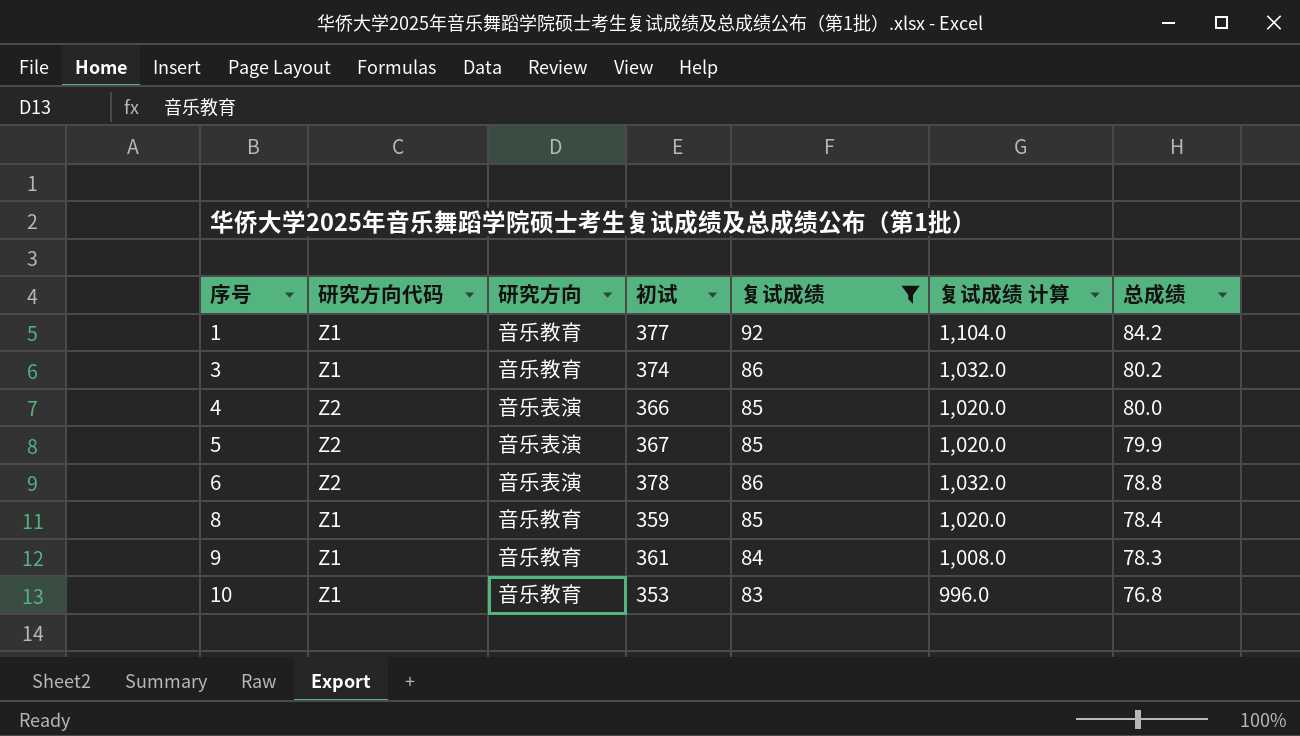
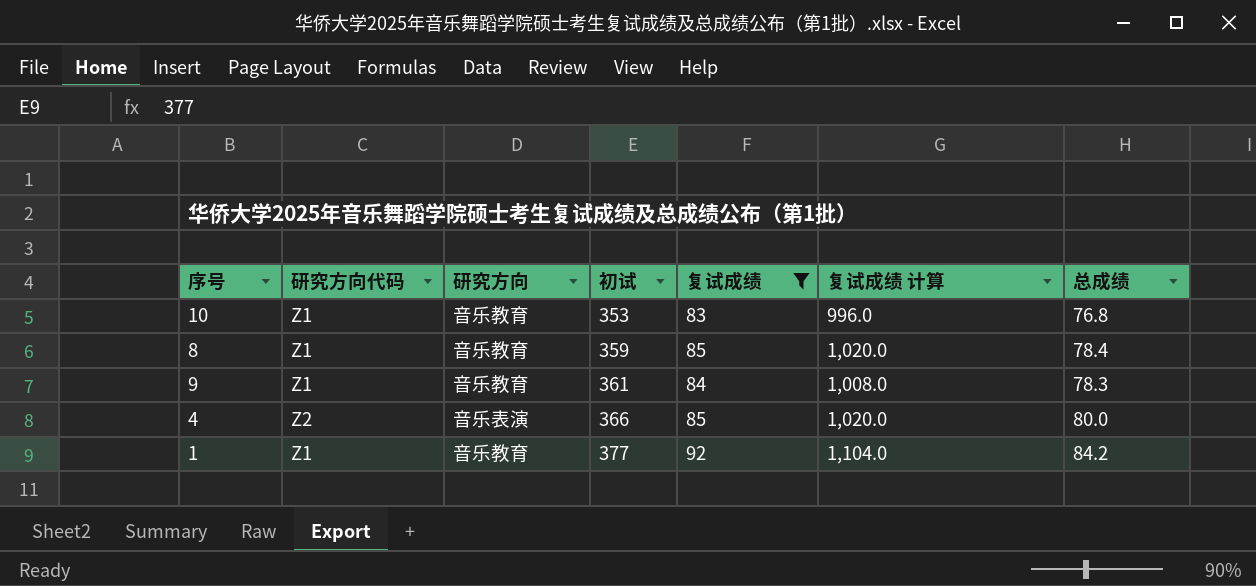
row order: 序号 ascending -> 初试 ascending
row 3: Z1 | 音乐教育 | 374 | 86 | 1,032.0 | 80.2 -> none
row 5: Z2 | 音乐表演 | 367 | 85 | 1,020.0 | 79.9 -> none
row 6: Z2 | 音乐表演 | 378 | 86 | 1,032.0 | 78.8 -> none

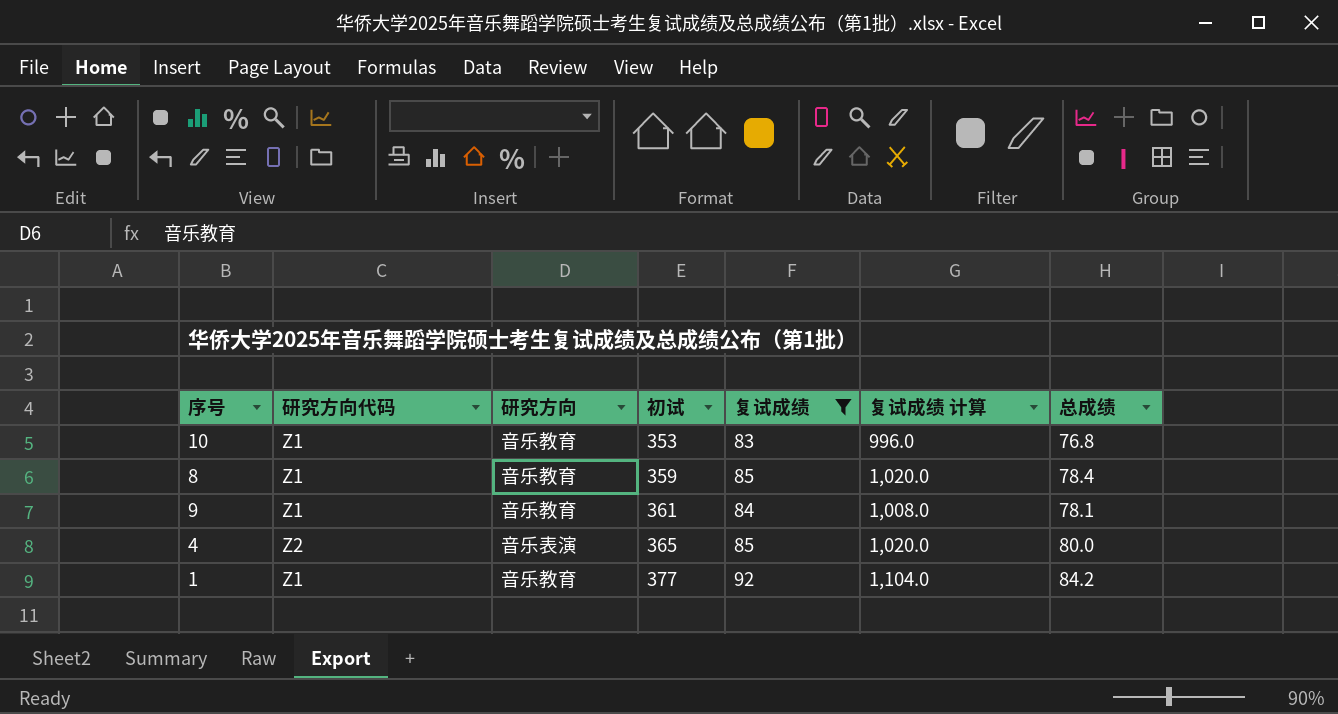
9 | 总成绩: 78.3 -> 78.1
4 | 初试: 366 -> 365

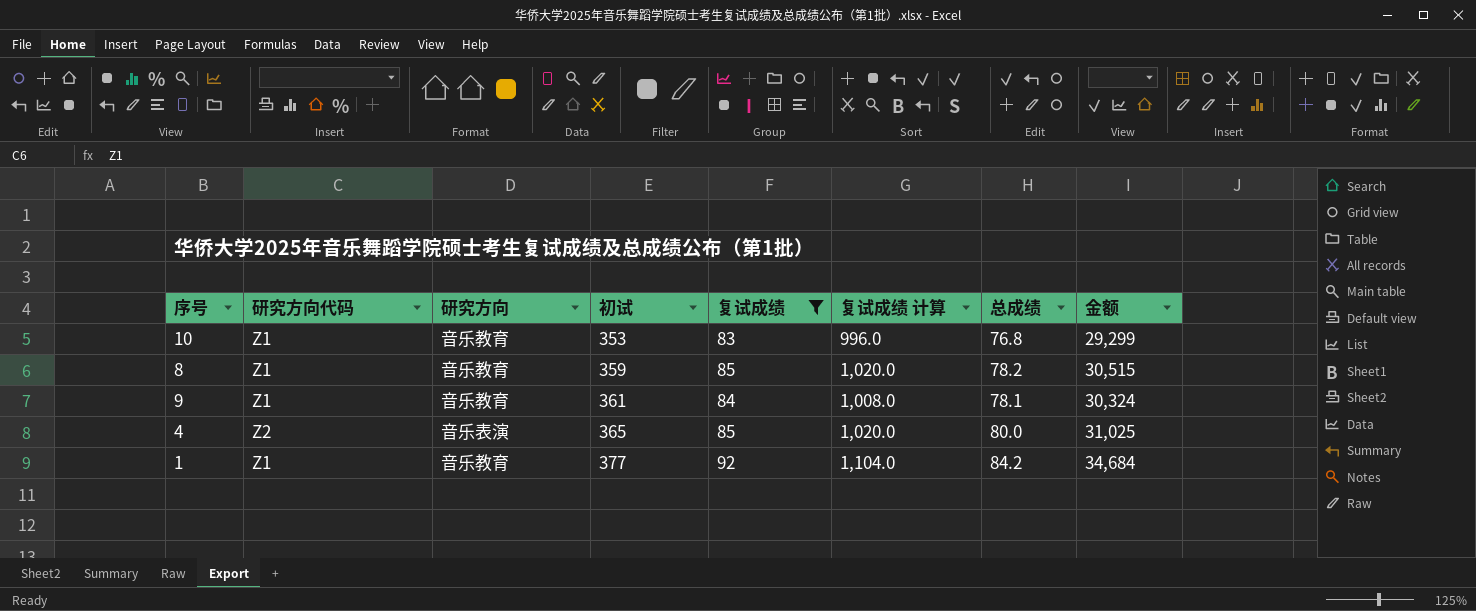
column 金额 | formula: none -> [初试] * [复试成绩]
8 | 总成绩: 78.4 -> 78.2

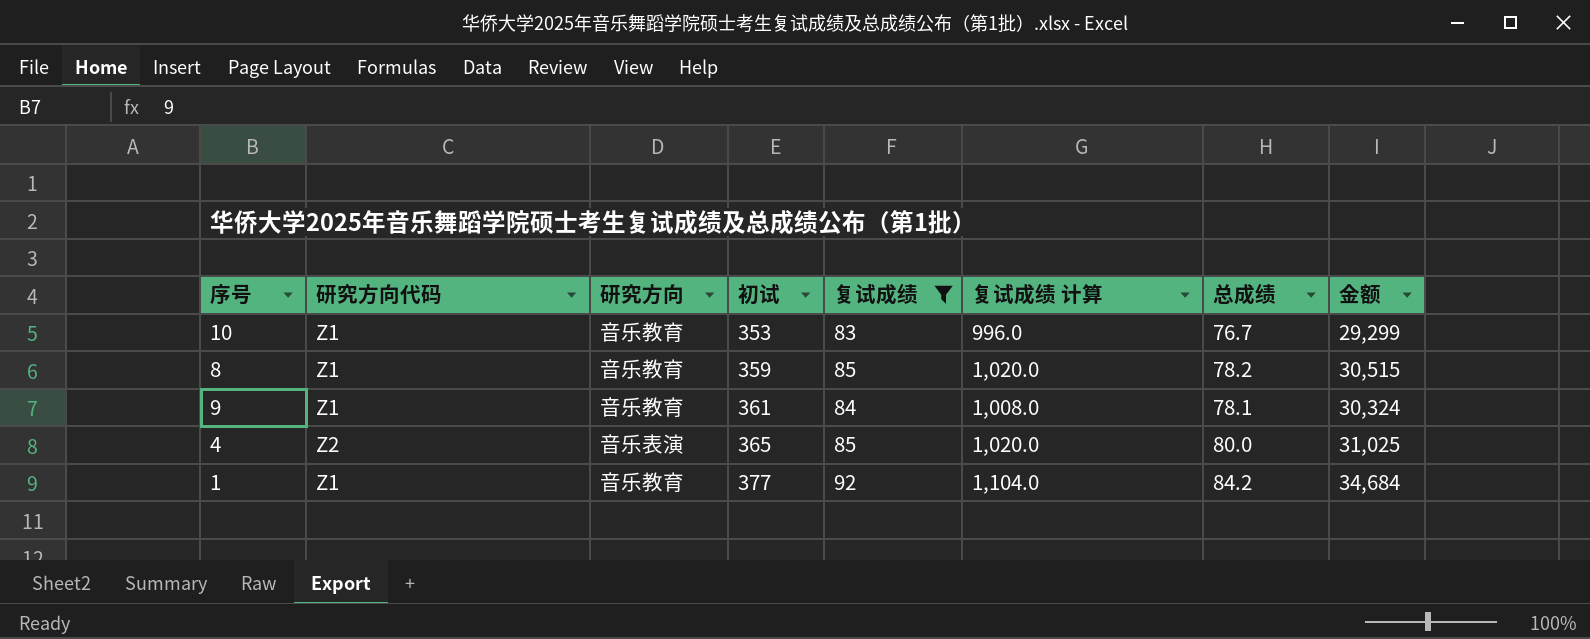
10 | 总成绩: 76.8 -> 76.7

